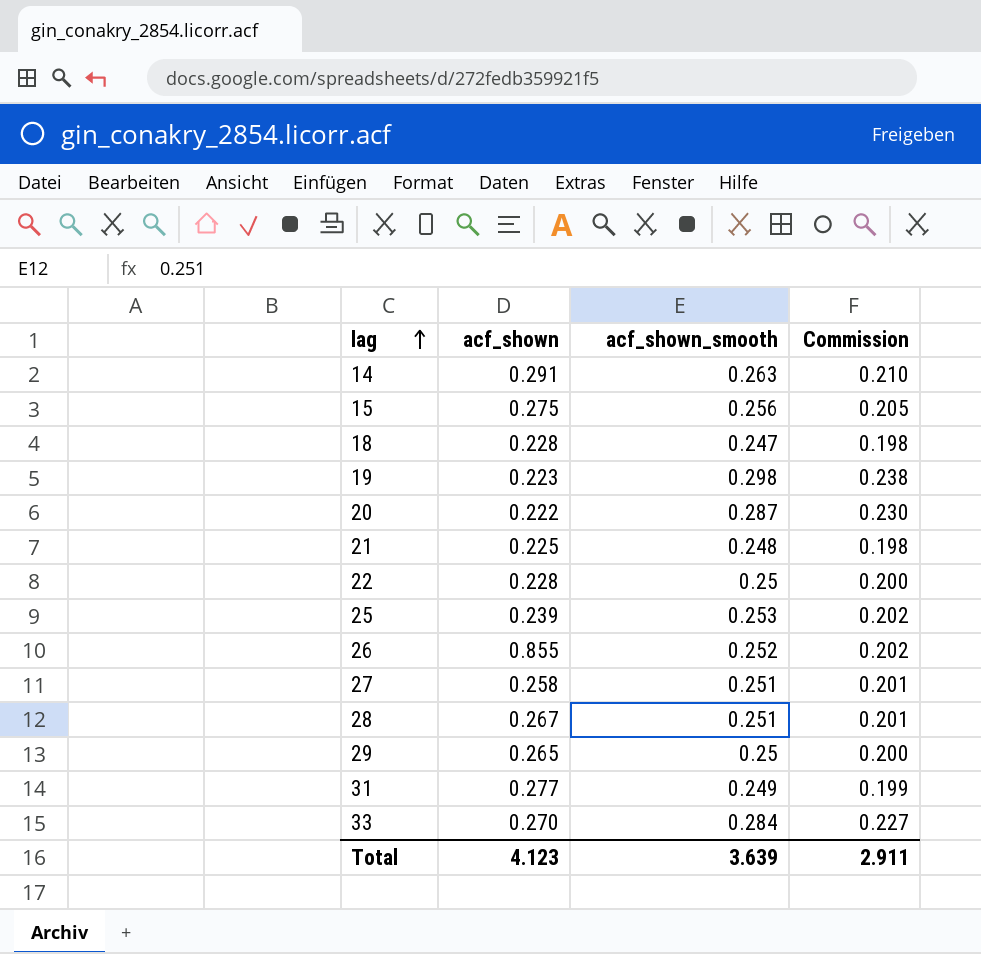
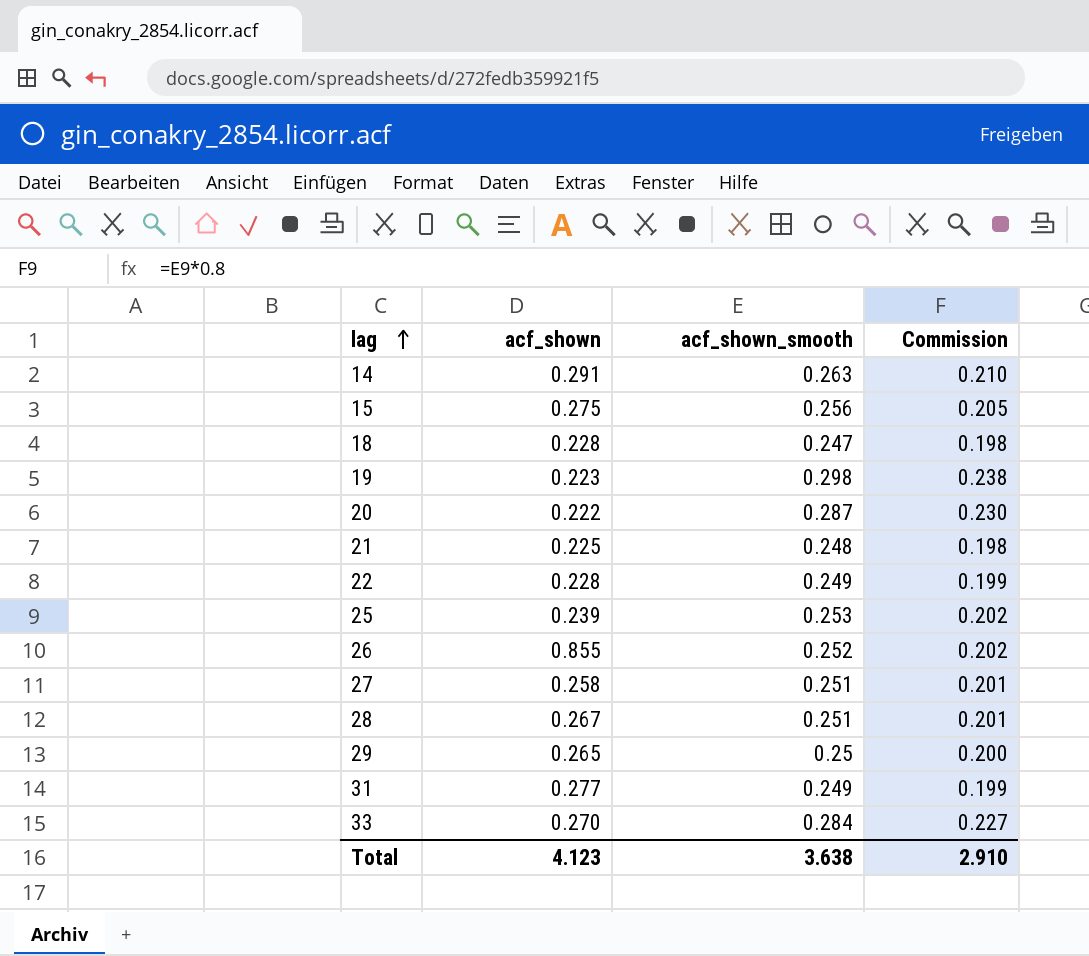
22 | acf_shown_smooth: 0.25 -> 0.249
22 | Commission: 0.200 -> 0.199
Total | acf_shown_smooth: 3.639 -> 3.638
Total | Commission: 2.911 -> 2.910

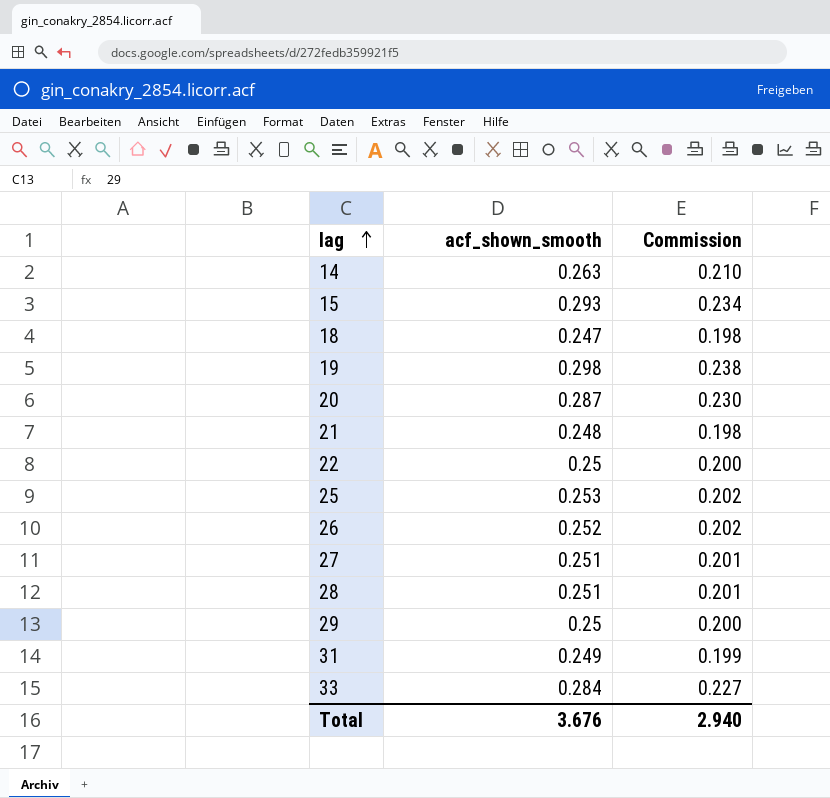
column acf_shown | position: 2 -> none
15 | acf_shown_smooth: 0.256 -> 0.293
15 | Commission: 0.205 -> 0.234
22 | acf_shown_smooth: 0.249 -> 0.25
22 | Commission: 0.199 -> 0.200
Total | acf_shown_smooth: 3.638 -> 3.676
Total | Commission: 2.910 -> 2.940

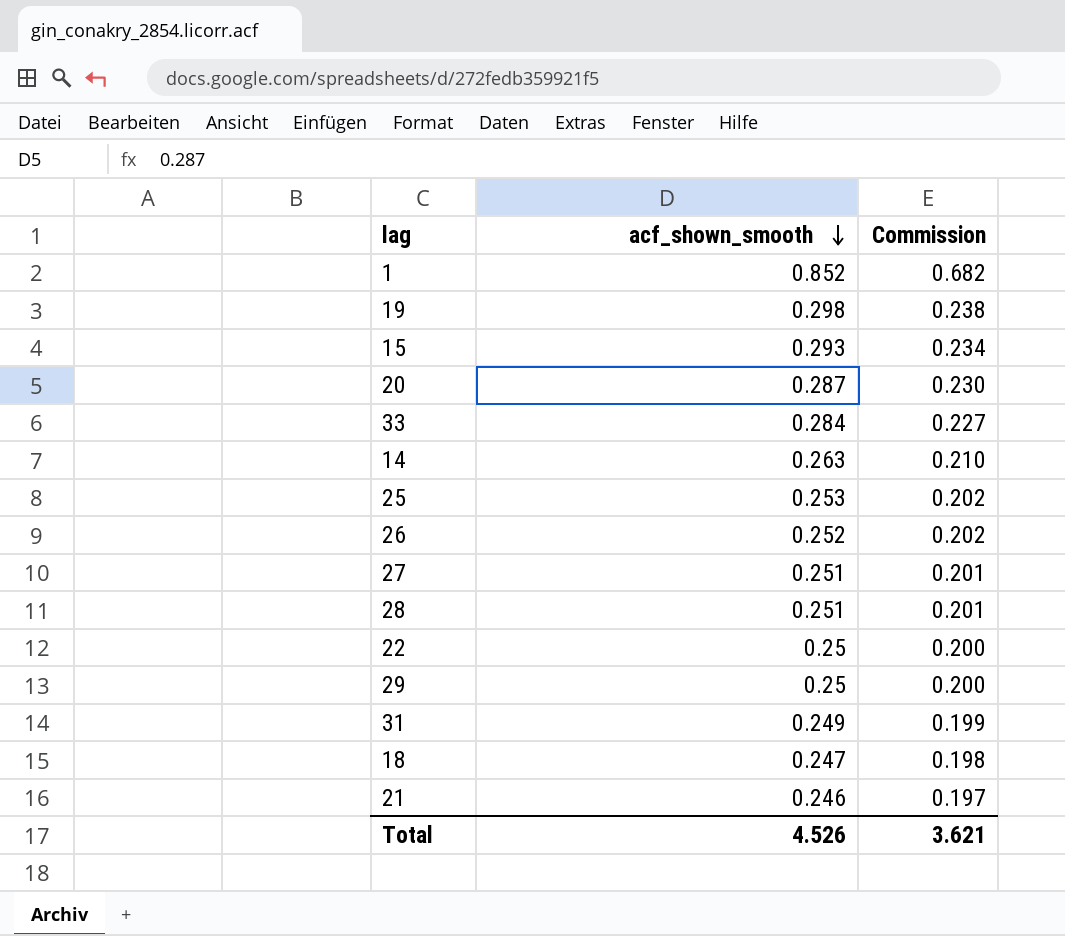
row order: lag ascending -> acf_shown_smooth descending
row 1: none -> 0.852 | 0.682
21 | acf_shown_smooth: 0.248 -> 0.246
21 | Commission: 0.198 -> 0.197
Total | acf_shown_smooth: 3.676 -> 4.526
Total | Commission: 2.940 -> 3.621

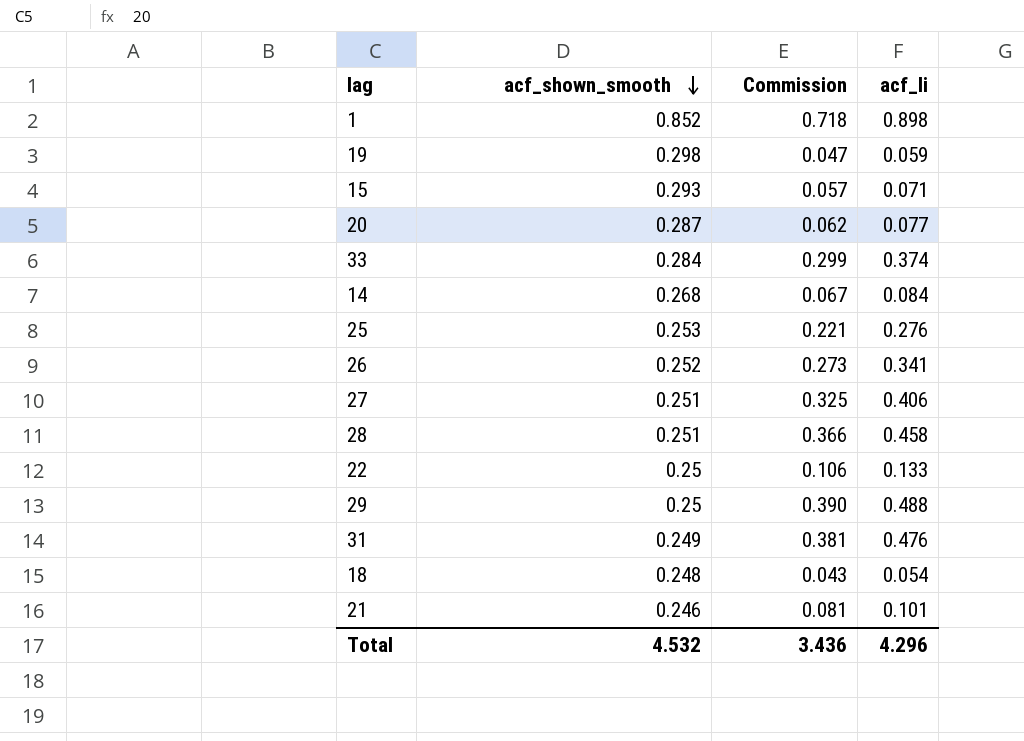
column Commission | formula: [acf_shown_smooth] * 0.8 -> [acf_li] * 0.8
column acf_li | position: none -> 4
14 | acf_shown_smooth: 0.263 -> 0.268
18 | acf_shown_smooth: 0.247 -> 0.248
Total | acf_shown_smooth: 4.526 -> 4.532
Total | Commission: 3.621 -> 3.436

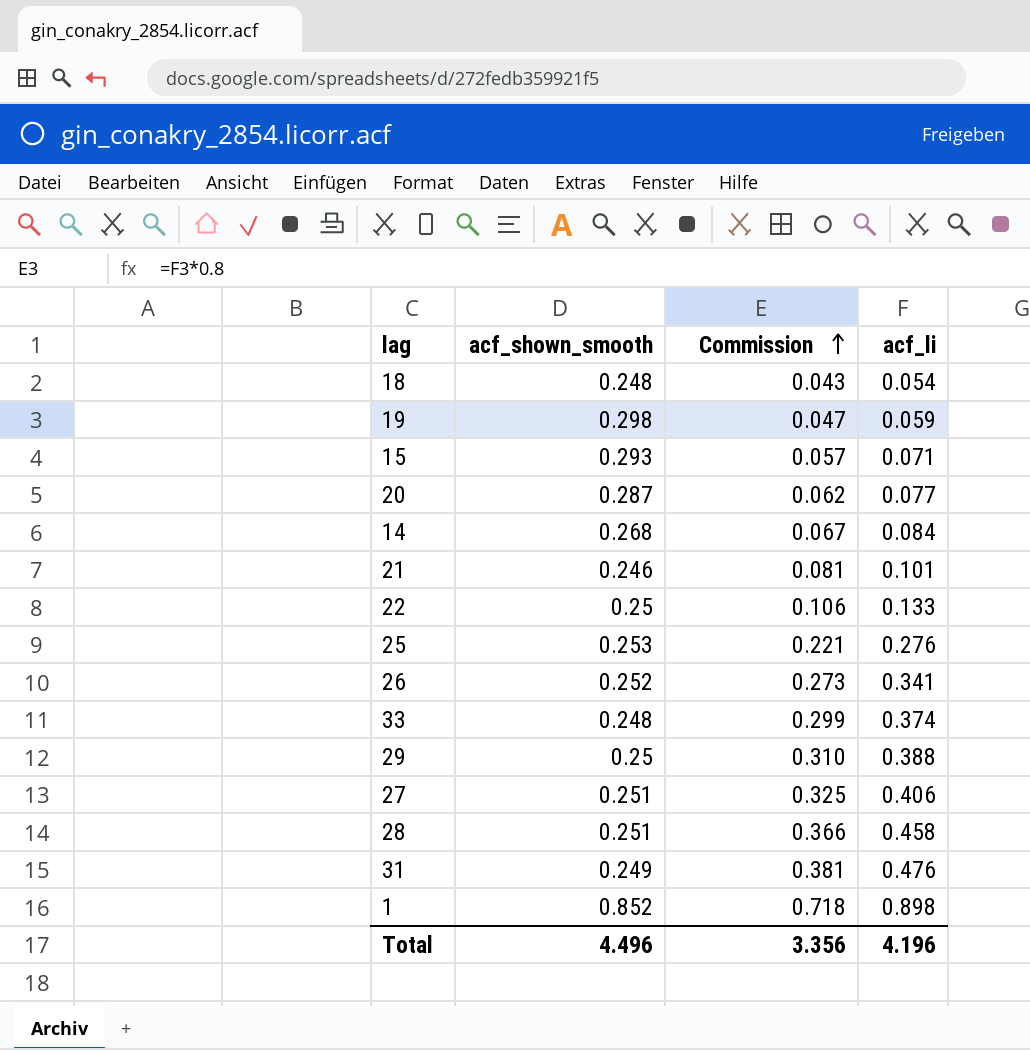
row order: acf_shown_smooth descending -> Commission ascending
33 | acf_shown_smooth: 0.284 -> 0.248
29 | Commission: 0.390 -> 0.310
29 | acf_li: 0.488 -> 0.388
Total | acf_shown_smooth: 4.532 -> 4.496
Total | Commission: 3.436 -> 3.356
Total | acf_li: 4.296 -> 4.196

